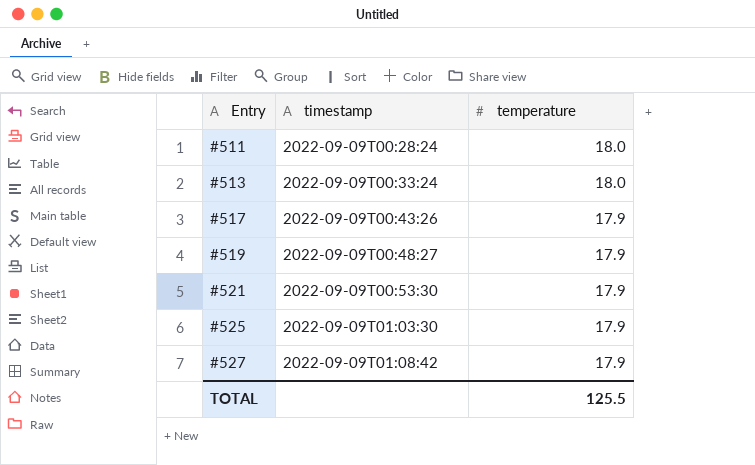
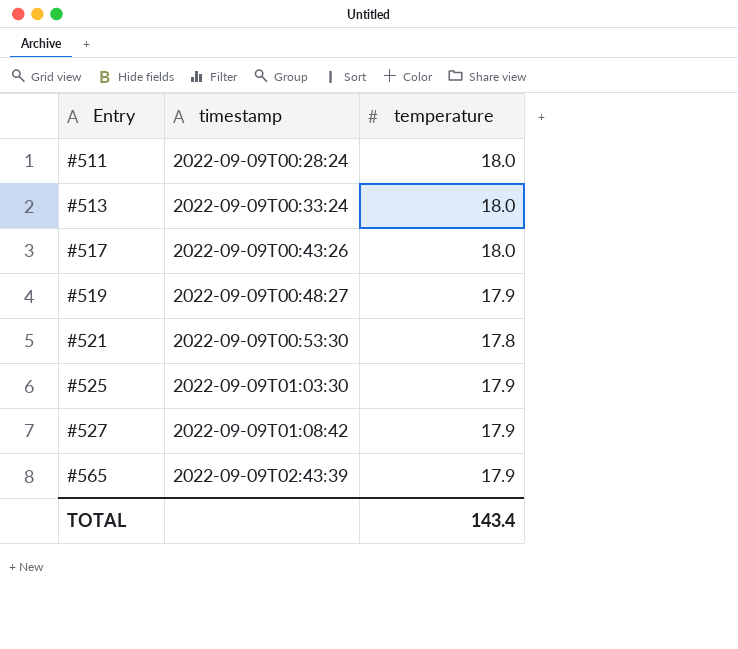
#517 | temperature: 17.9 -> 18.0
#521 | temperature: 17.9 -> 17.8
row #565: none -> 2022-09-09T02:43:39 | 17.9
TOTAL | temperature: 125.5 -> 143.4

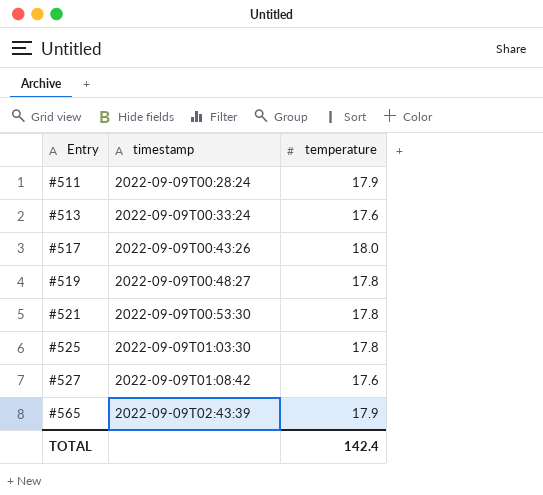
#511 | temperature: 18.0 -> 17.9
#513 | temperature: 18.0 -> 17.6
#519 | temperature: 17.9 -> 17.8
#525 | temperature: 17.9 -> 17.8
#527 | temperature: 17.9 -> 17.6
TOTAL | temperature: 143.4 -> 142.4

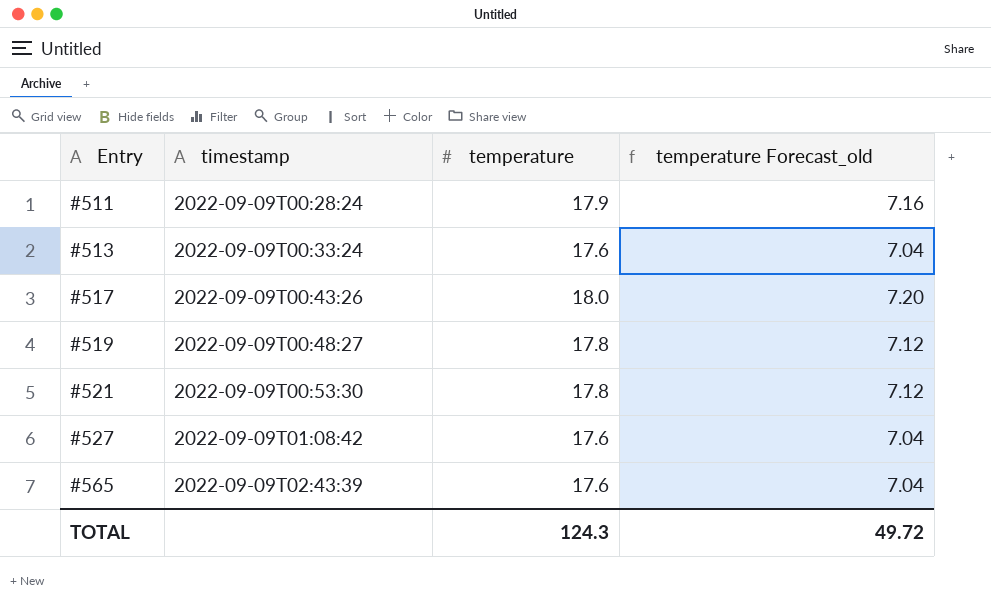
column temperature Forecast_old | formula: none -> [temperature] * 0.4
row #525: 2022-09-09T01:03:30 | 17.8 -> none
#565 | temperature: 17.9 -> 17.6
TOTAL | temperature: 142.4 -> 124.3

